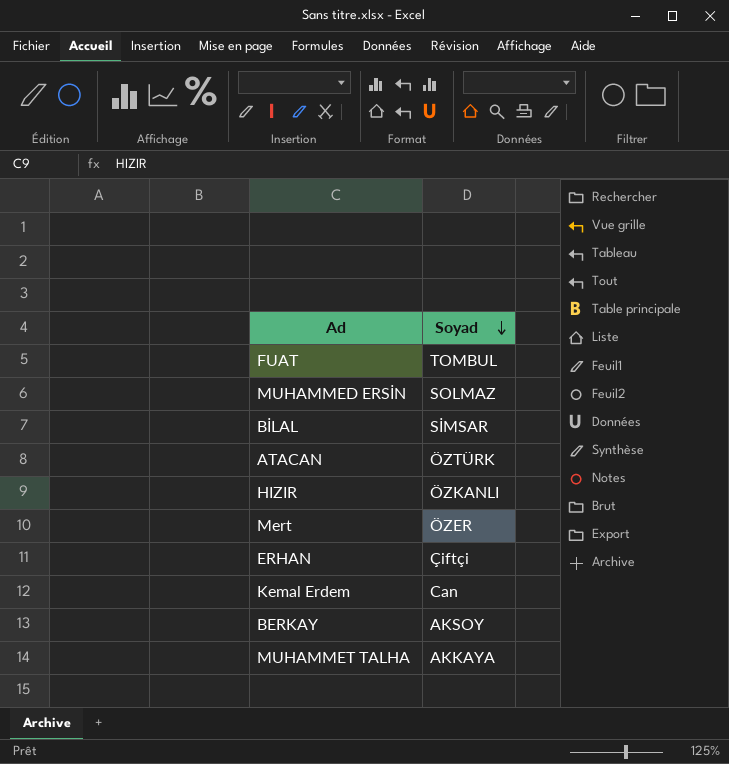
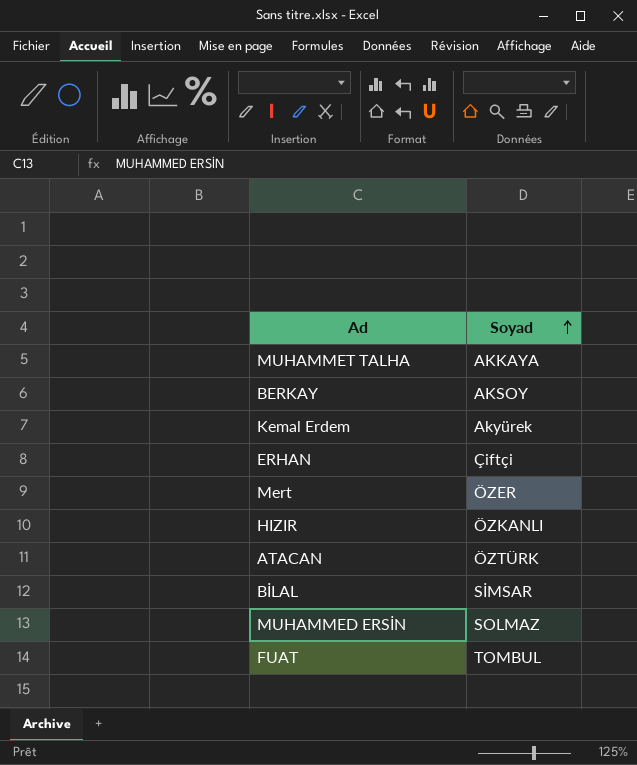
row order: Soyad descending -> Soyad ascending
Kemal Erdem | Soyad: Can -> Akyürek

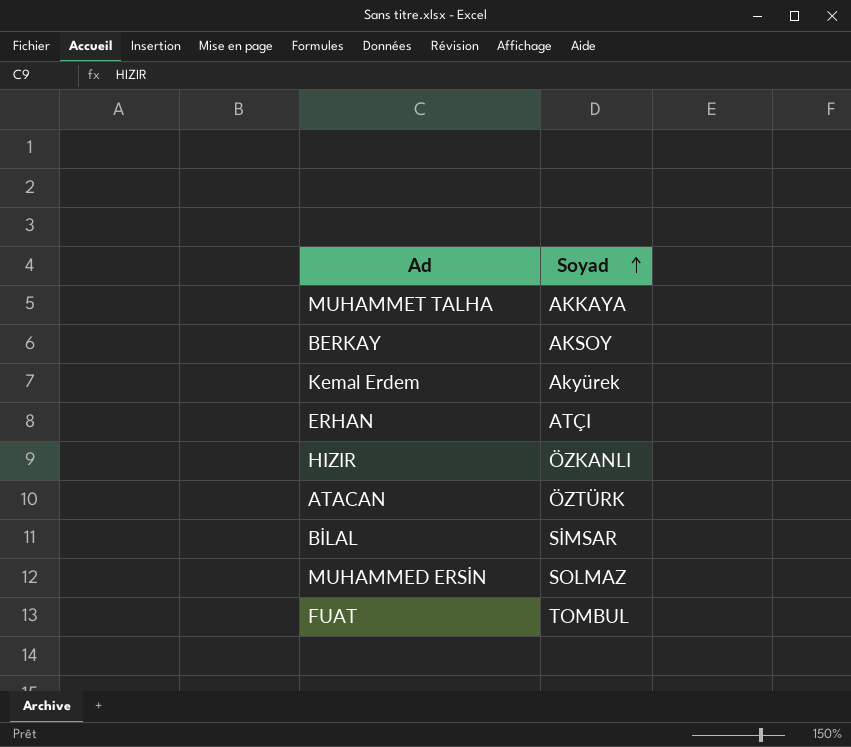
row Mert: ÖZER -> none
ERHAN | Soyad: Çiftçi -> ATÇI

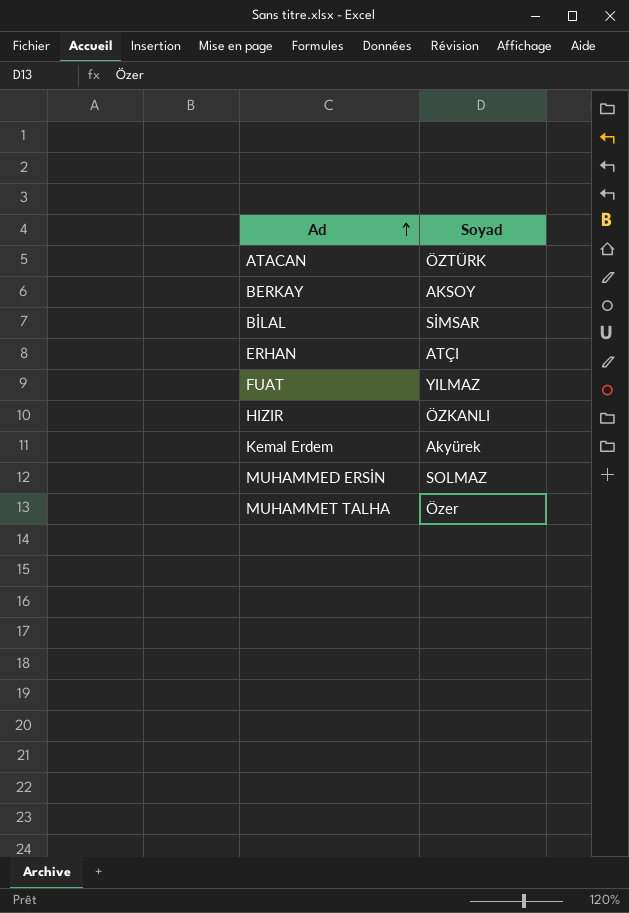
row order: Soyad ascending -> Ad ascending
FUAT | Soyad: TOMBUL -> YILMAZ
MUHAMMET TALHA | Soyad: AKKAYA -> Özer

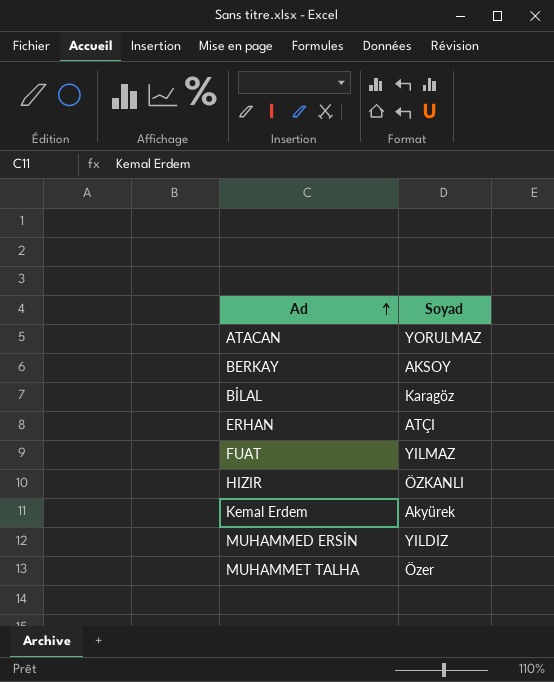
ATACAN | Soyad: ÖZTÜRK -> YORULMAZ
BİLAL | Soyad: SİMSAR -> Karagöz
MUHAMMED ERSİN | Soyad: SOLMAZ -> YILDIZ

